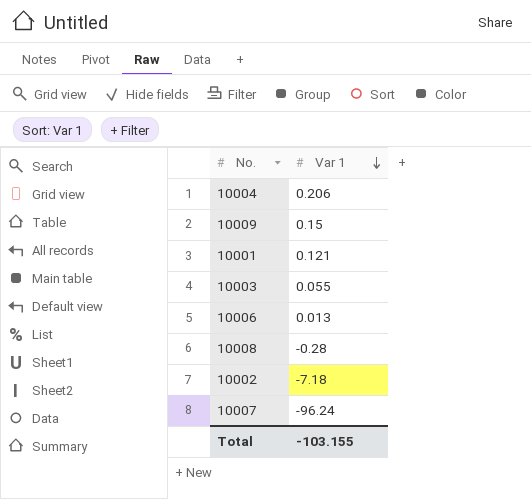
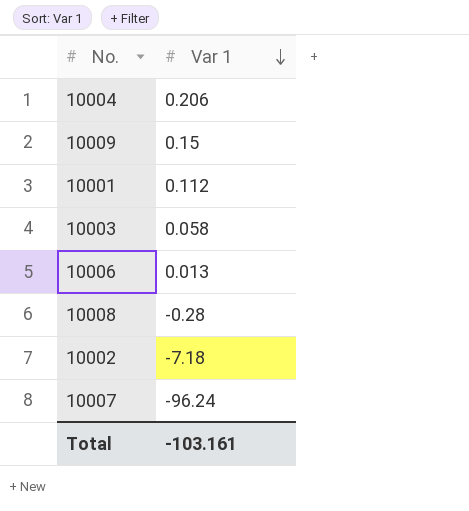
10001 | Var 1: 0.121 -> 0.112
10003 | Var 1: 0.055 -> 0.058
Total | Var 1: -103.155 -> -103.161

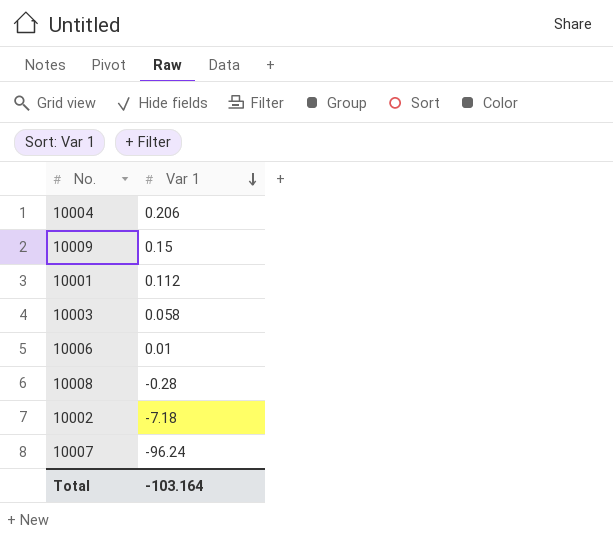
10006 | Var 1: 0.013 -> 0.01
Total | Var 1: -103.161 -> -103.164

